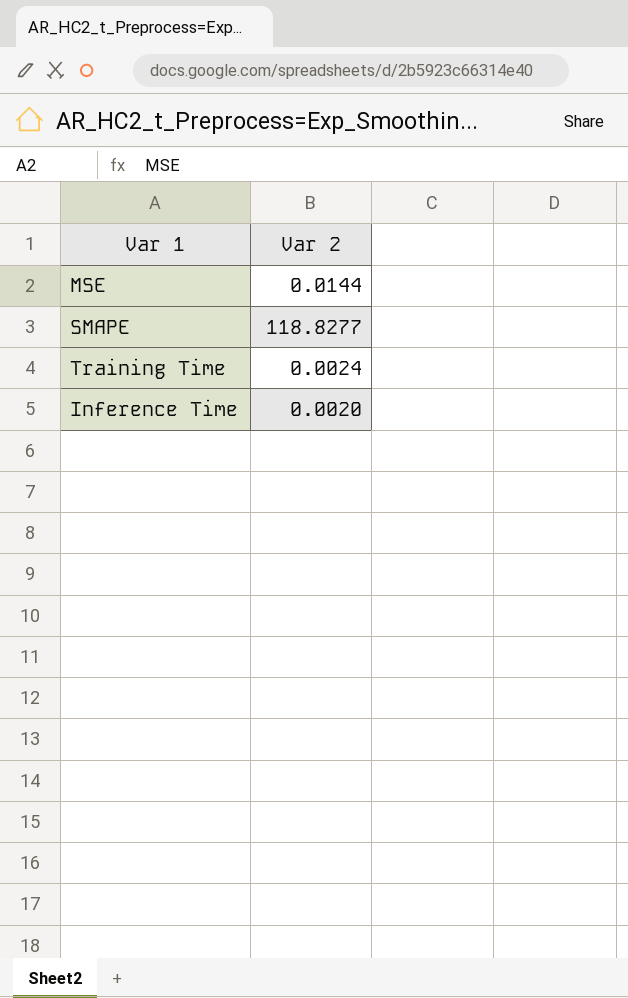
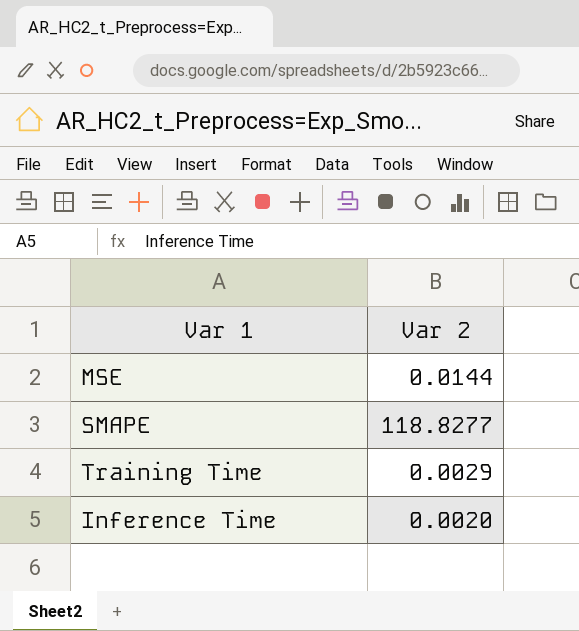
Training Time | Var 2: 0.0024 -> 0.0029

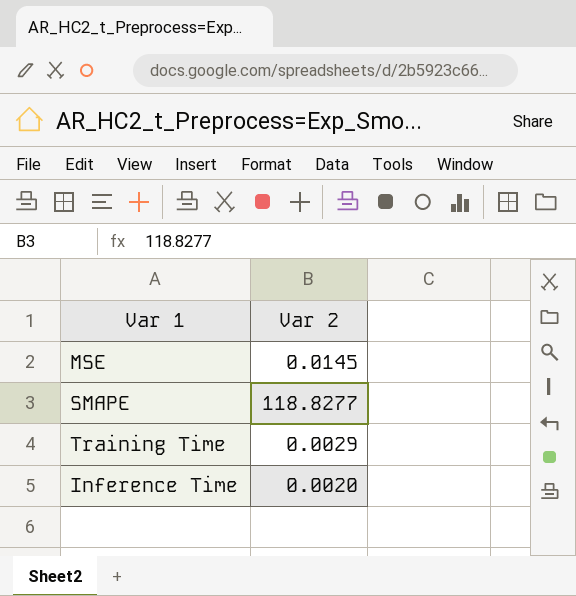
MSE | Var 2: 0.0144 -> 0.0145

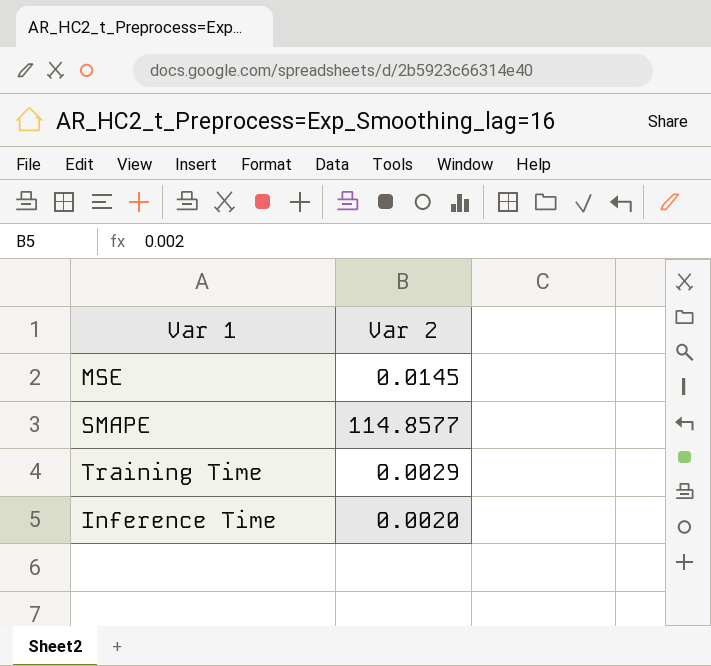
SMAPE | Var 2: 118.8277 -> 114.8577

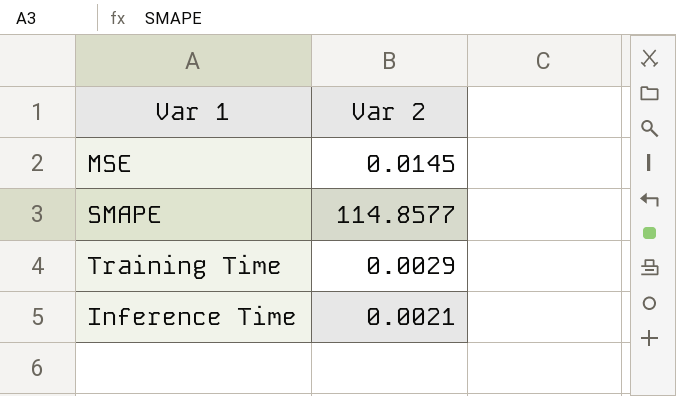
Inference Time | Var 2: 0.0020 -> 0.0021

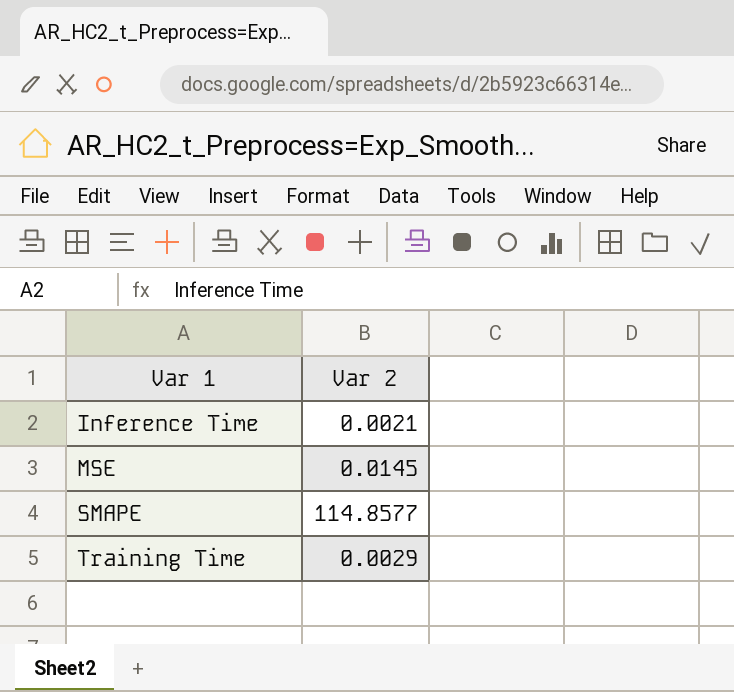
row order: none -> Var 1 ascending

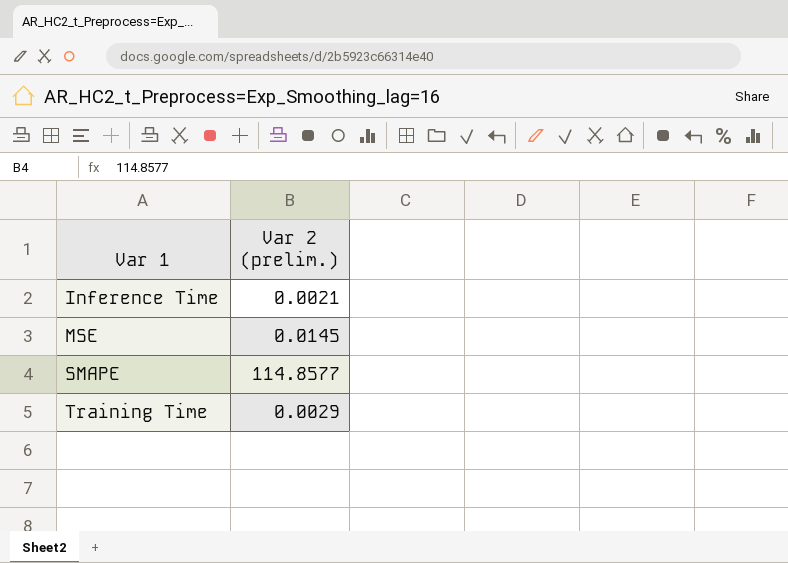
column name: Var 2 -> Var 2 (prelim.)

